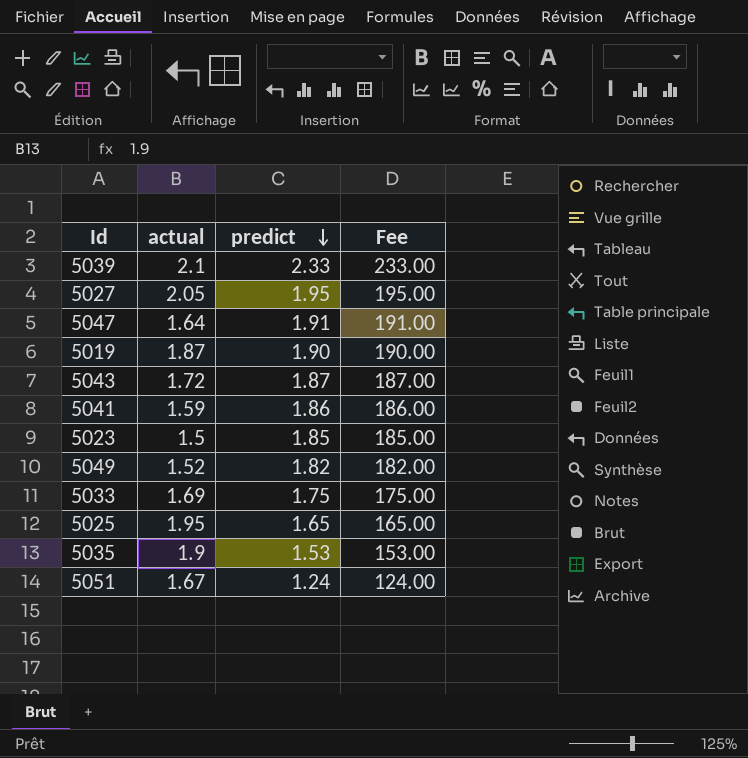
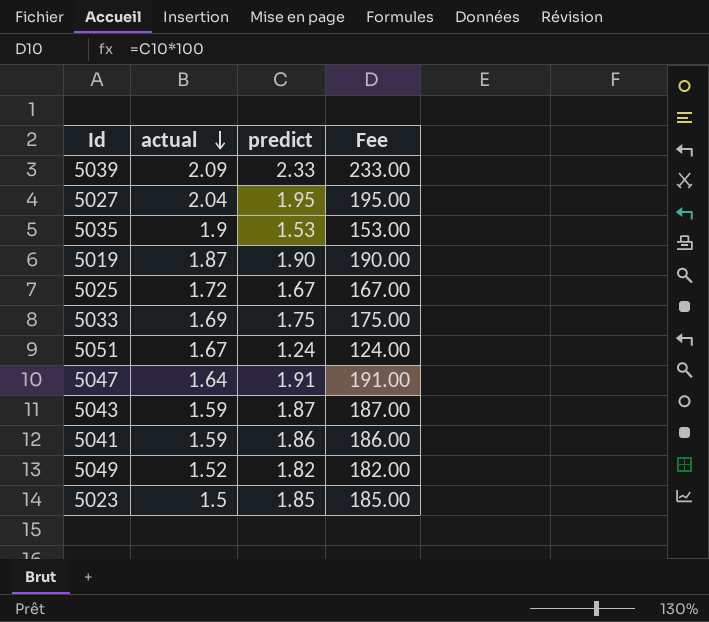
row order: predict descending -> actual descending
5039 | actual: 2.1 -> 2.09
5027 | actual: 2.05 -> 2.04
5025 | actual: 1.95 -> 1.72
5025 | predict: 1.65 -> 1.67
5025 | Fee: 165.00 -> 167.00
5043 | actual: 1.72 -> 1.59

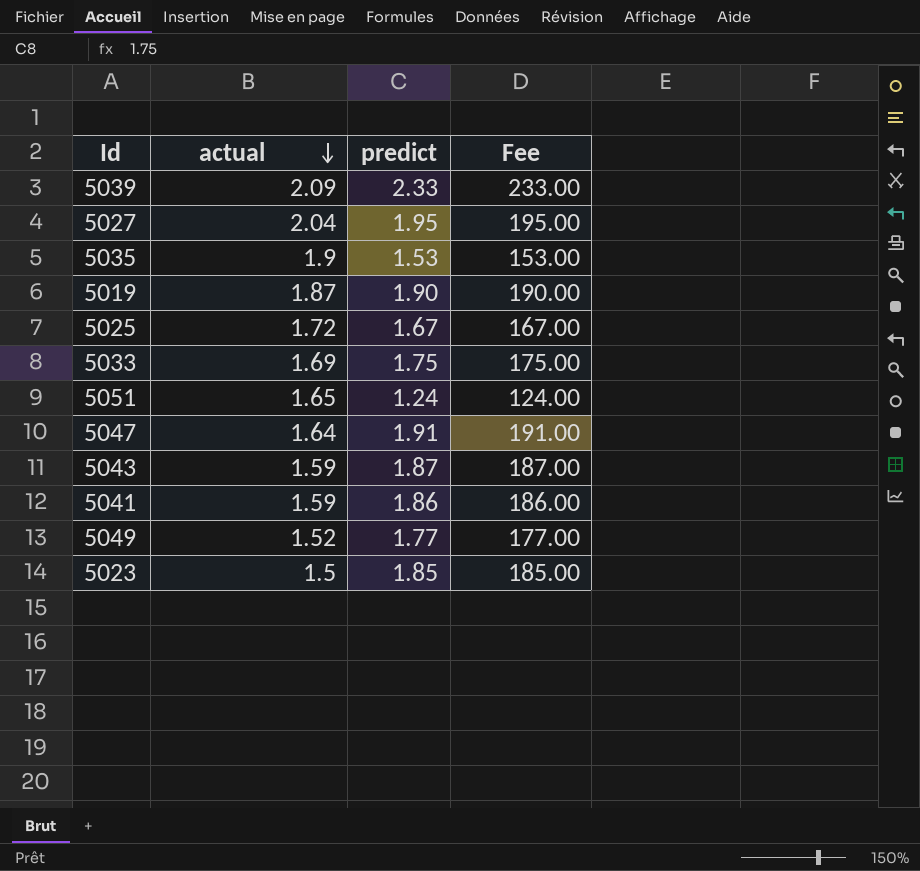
5051 | actual: 1.67 -> 1.65
5049 | predict: 1.82 -> 1.77
5049 | Fee: 182.00 -> 177.00

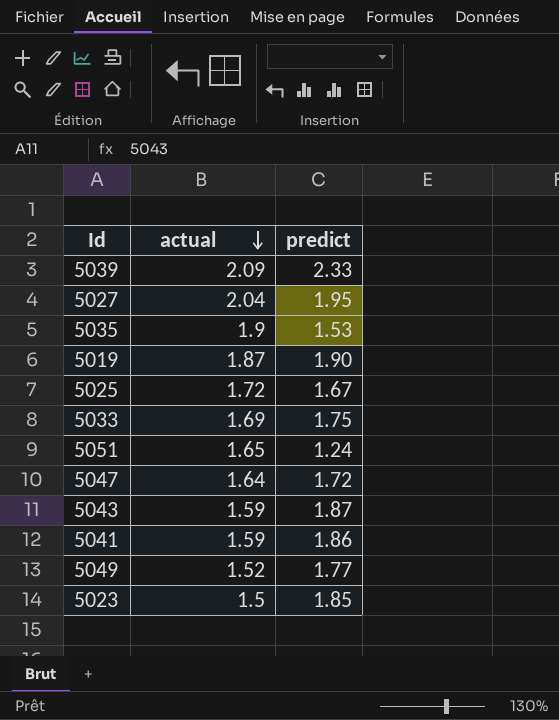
column Fee | formula: [predict] * 100 -> none
5047 | predict: 1.91 -> 1.72

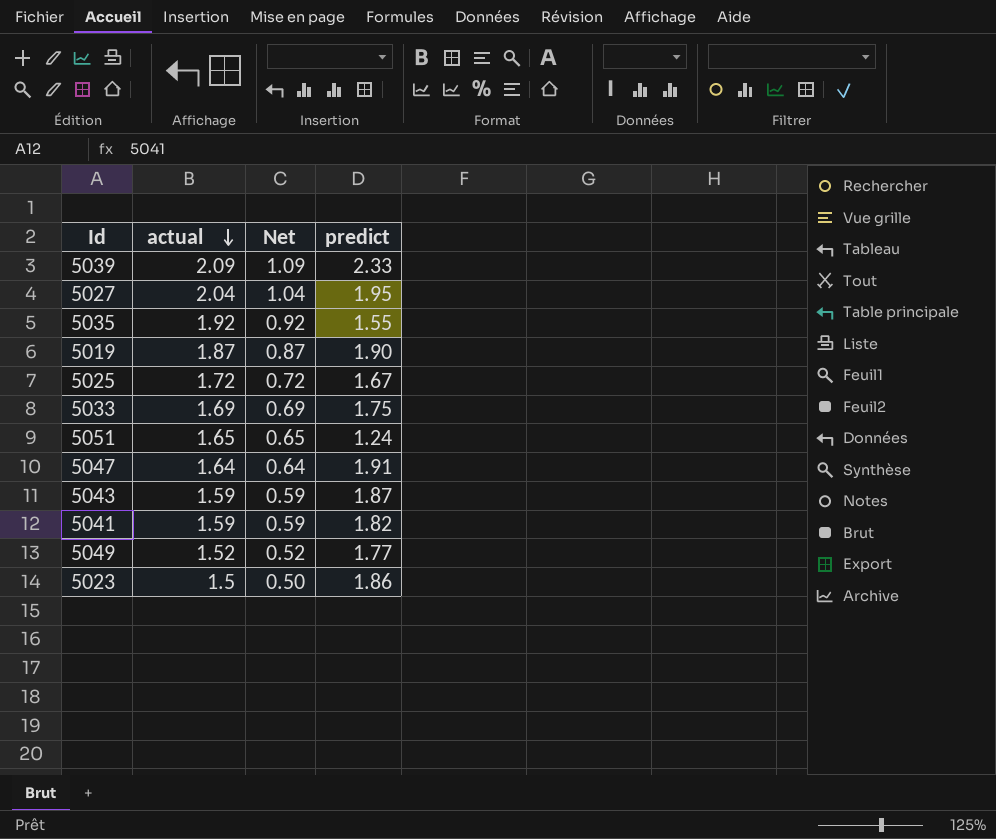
column Net | formula: none -> [actual] - 1
5035 | actual: 1.9 -> 1.92
5035 | predict: 1.53 -> 1.55
5047 | predict: 1.72 -> 1.91
5041 | predict: 1.86 -> 1.82
5023 | predict: 1.85 -> 1.86

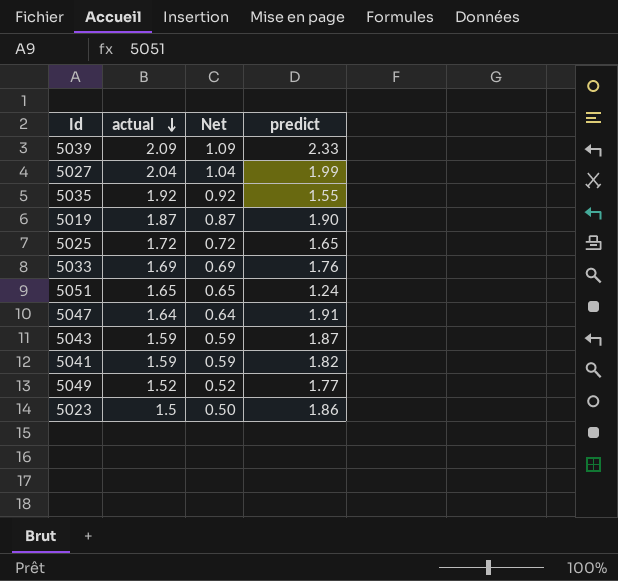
5027 | predict: 1.95 -> 1.99
5025 | predict: 1.67 -> 1.65
5033 | predict: 1.75 -> 1.76

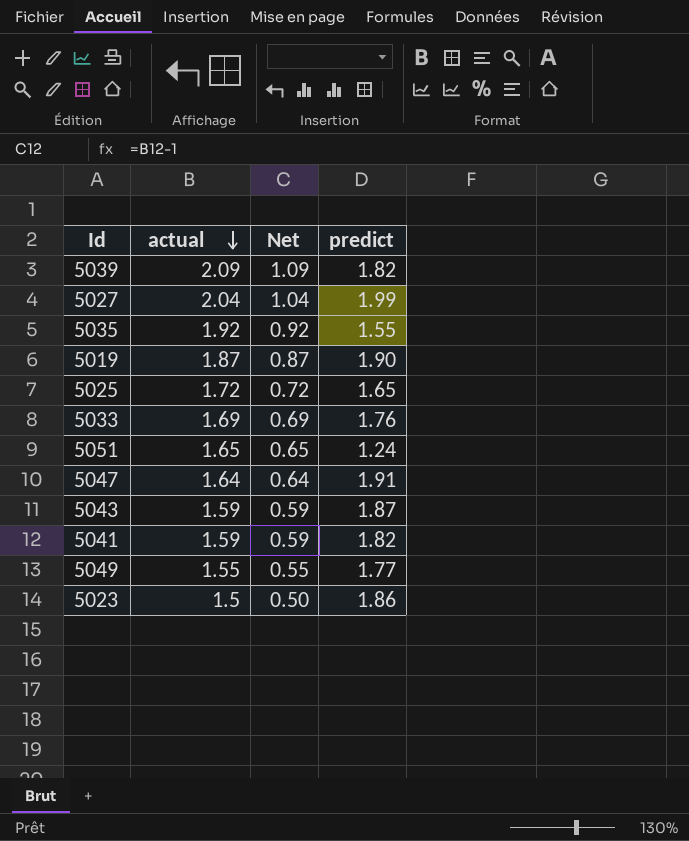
5039 | predict: 2.33 -> 1.82
5049 | actual: 1.52 -> 1.55
5049 | Net: 0.52 -> 0.55

